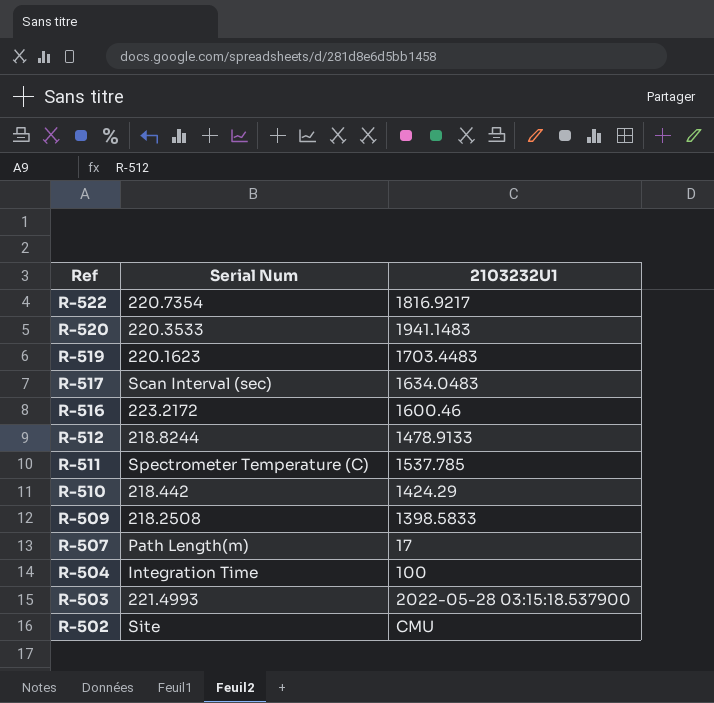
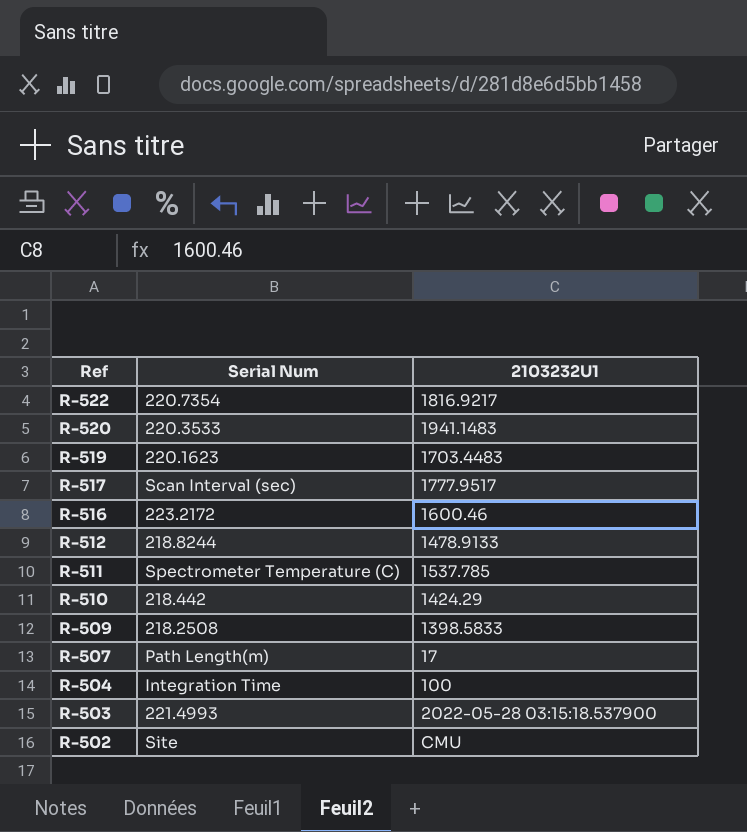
R-517 | 2103232U1: 1634.0483 -> 1777.9517

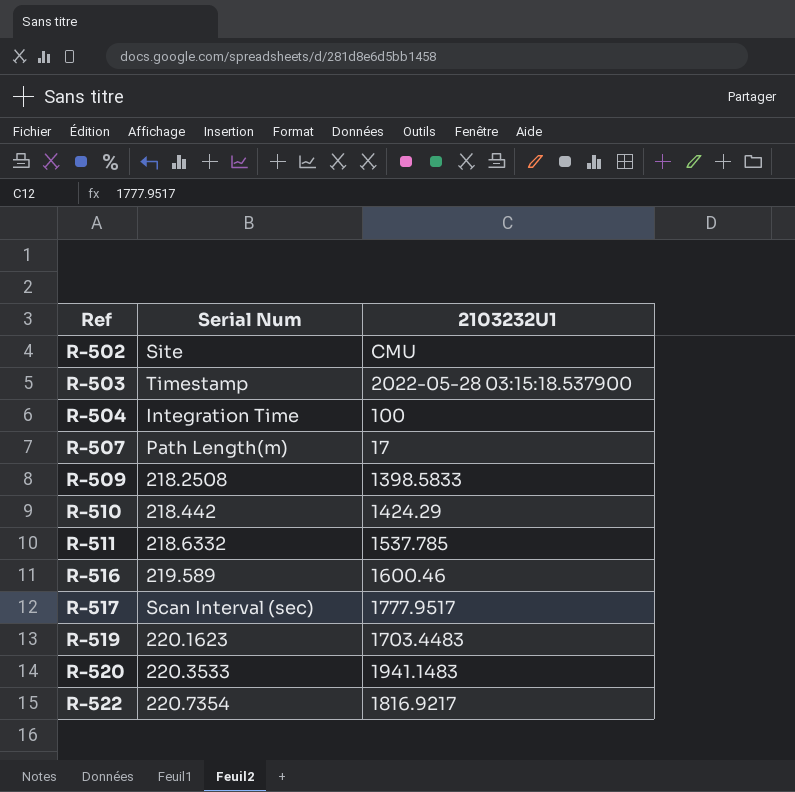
row order: Ref descending -> Ref ascending
row R-512: 218.8244 | 1478.9133 -> none
R-503 | Serial Num: 221.4993 -> Timestamp
R-511 | Serial Num: Spectrometer Temperature (C) -> 218.6332
R-516 | Serial Num: 223.2172 -> 219.589

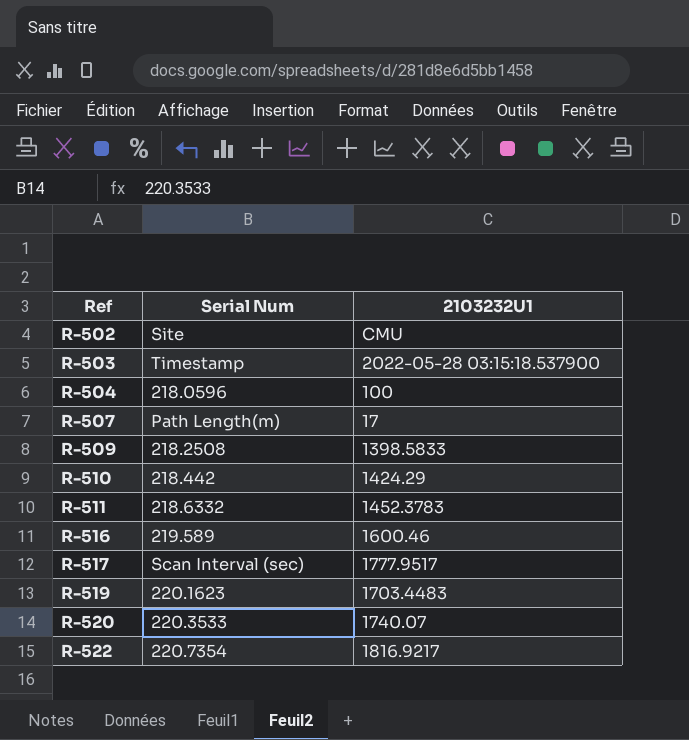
R-504 | Serial Num: Integration Time -> 218.0596
R-511 | 2103232U1: 1537.785 -> 1452.3783
R-520 | 2103232U1: 1941.1483 -> 1740.07

